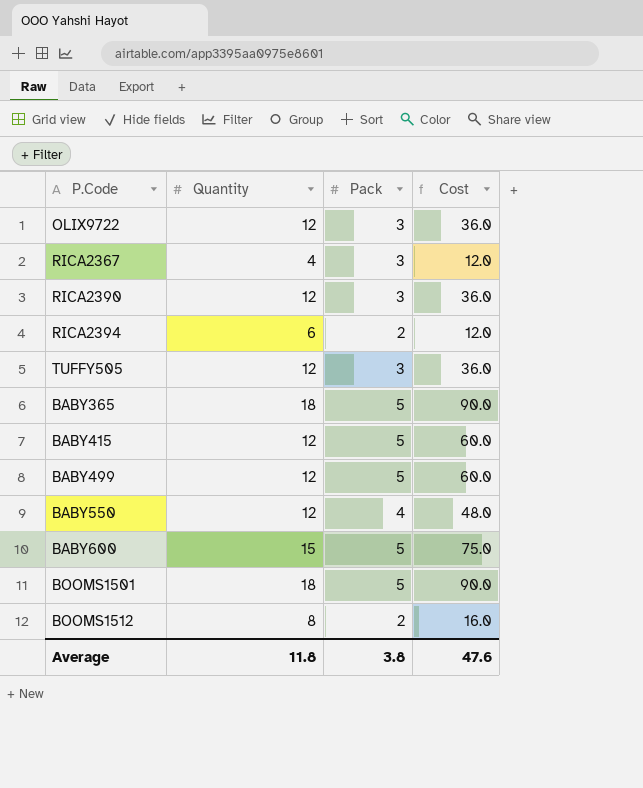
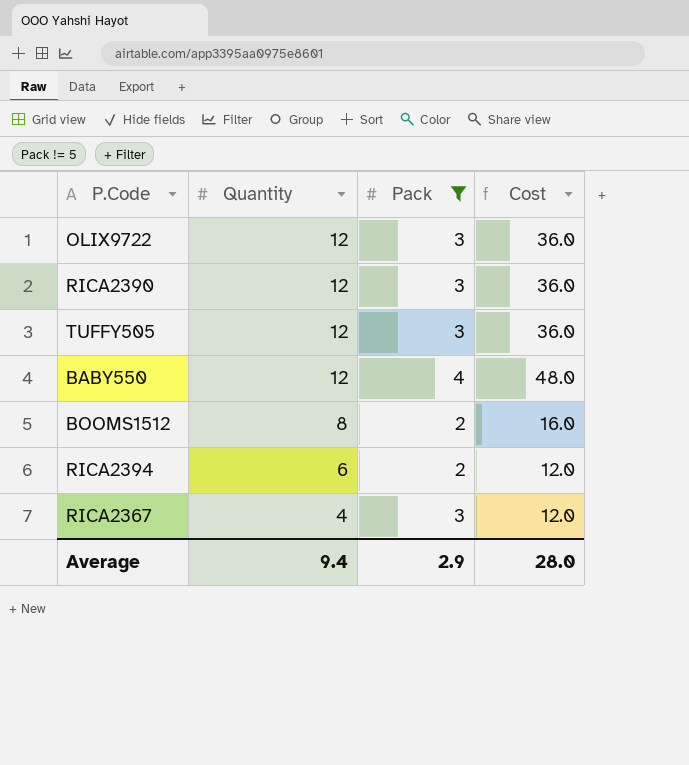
filter: none -> Pack != 5
row order: none -> Quantity descending
Average | Quantity: 11.8 -> 9.4
Average | Pack: 3.8 -> 2.9
Average | Cost: 47.6 -> 28.0

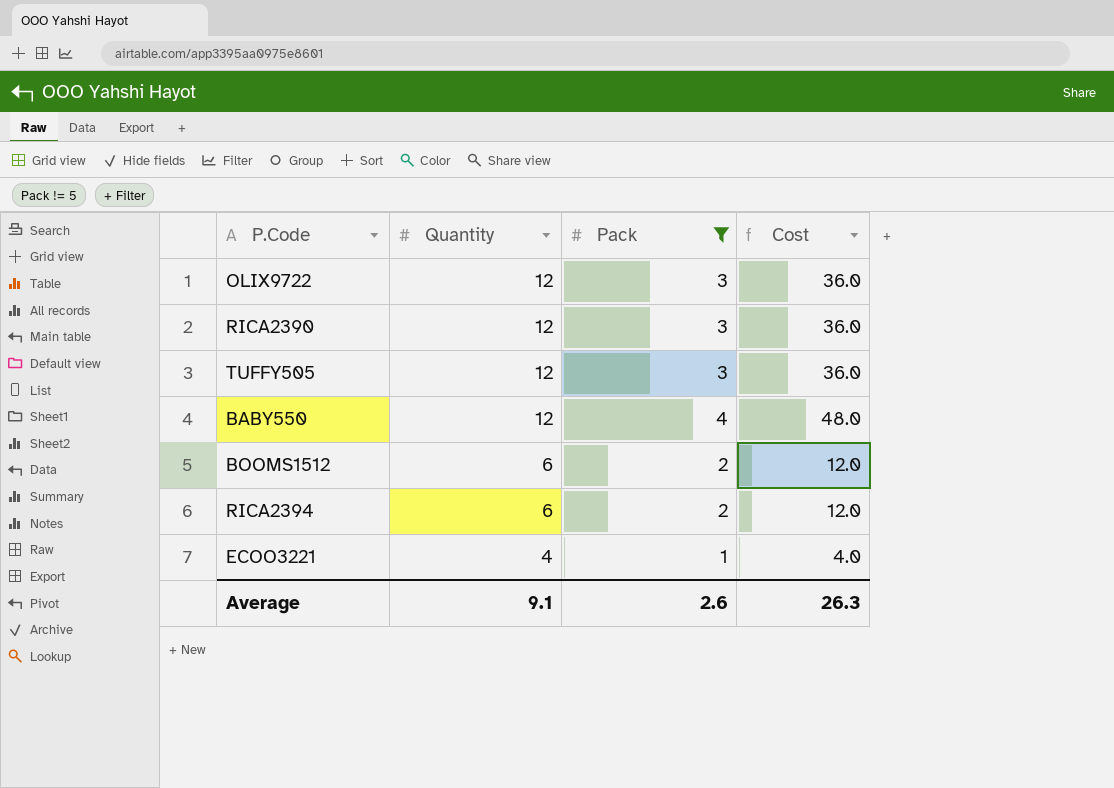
row RICA2367: 4 | 3 | 12.0 -> none
BOOMS1512 | Quantity: 8 -> 6
BOOMS1512 | Cost: 16.0 -> 12.0
row ECOO3221: none -> 4 | 1 | 4.0
Average | Quantity: 9.4 -> 9.1
Average | Pack: 2.9 -> 2.6
Average | Cost: 28.0 -> 26.3

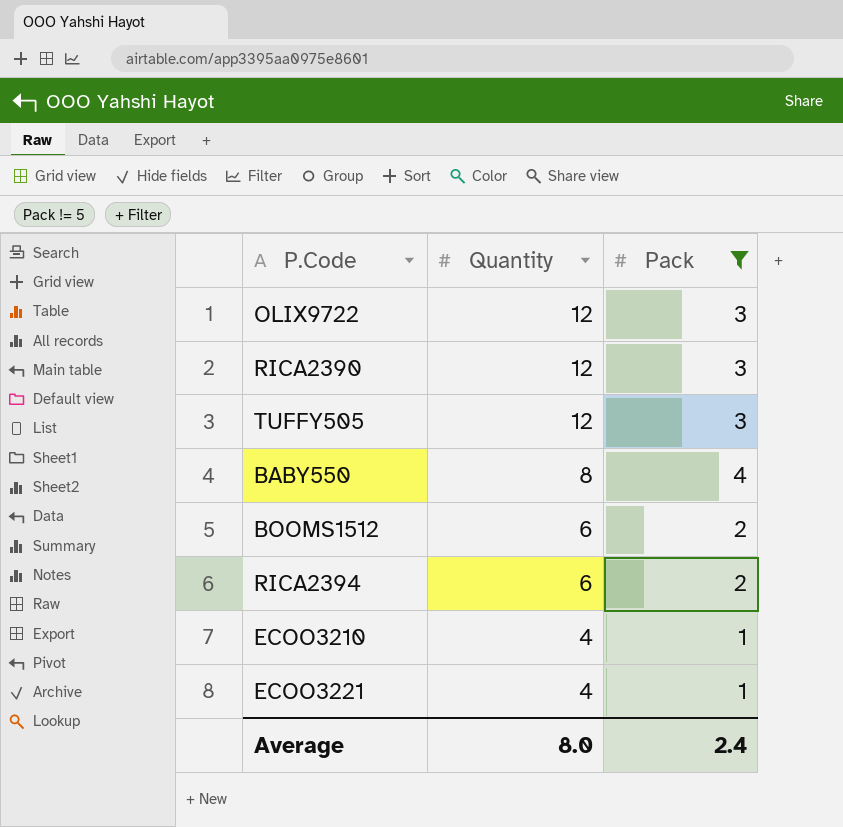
column Cost | formula: [Quantity] * [Pack] -> none
BABY550 | Quantity: 12 -> 8
row ECOO3210: none -> 4 | 1
Average | Quantity: 9.1 -> 8.0
Average | Pack: 2.6 -> 2.4

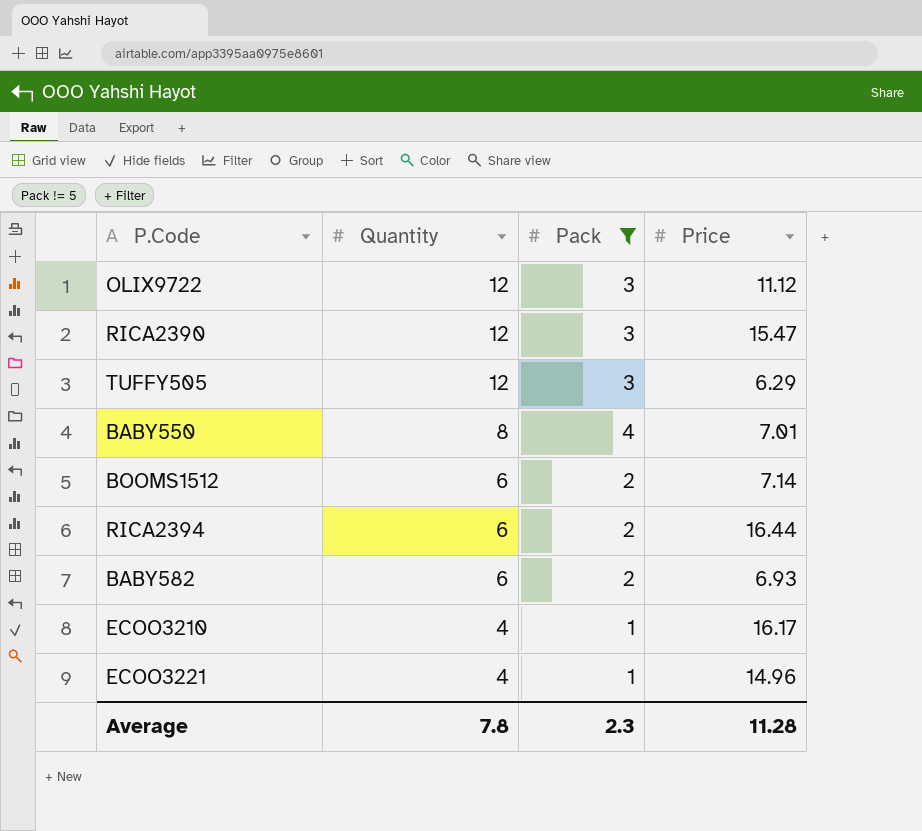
column Price | position: none -> 4
row BABY582: none -> 6 | 2 | 6.93
Average | Quantity: 8.0 -> 7.8
Average | Pack: 2.4 -> 2.3

